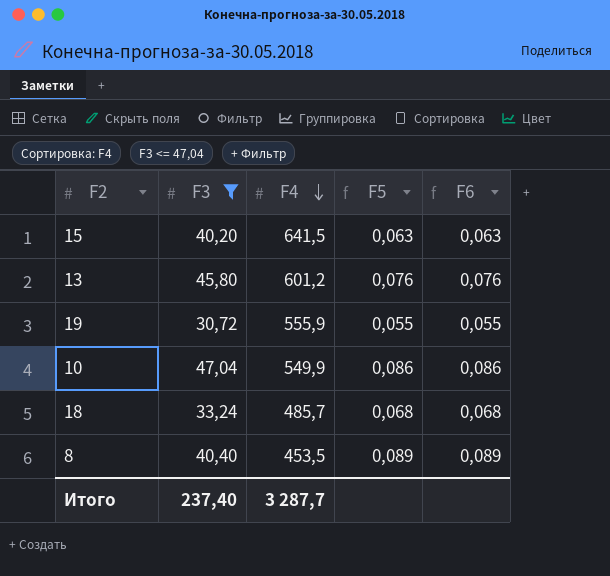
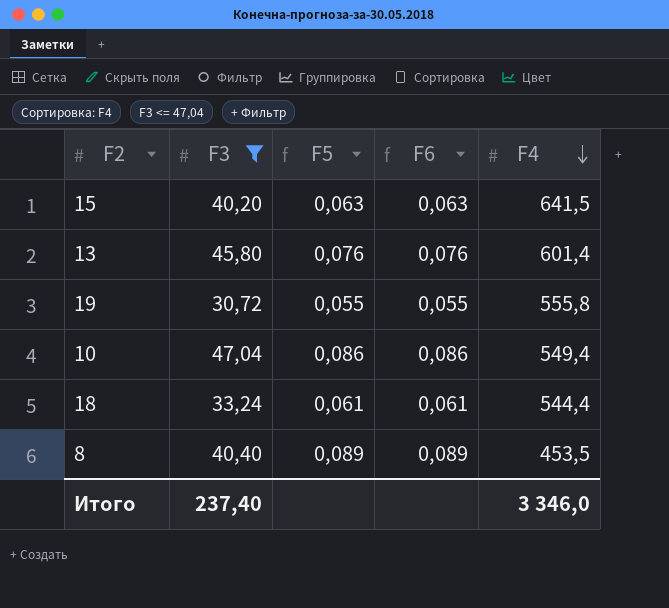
column F4 | position: 3 -> 5
13 | F4: 601,2 -> 601,4
19 | F4: 555,9 -> 555,8
10 | F4: 549,9 -> 549,4
18 | F5: 0,068 -> 0,061
18 | F6: 0,068 -> 0,061
18 | F4: 485,7 -> 544,4
Итого | F4: 3 287,7 -> 3 346,0

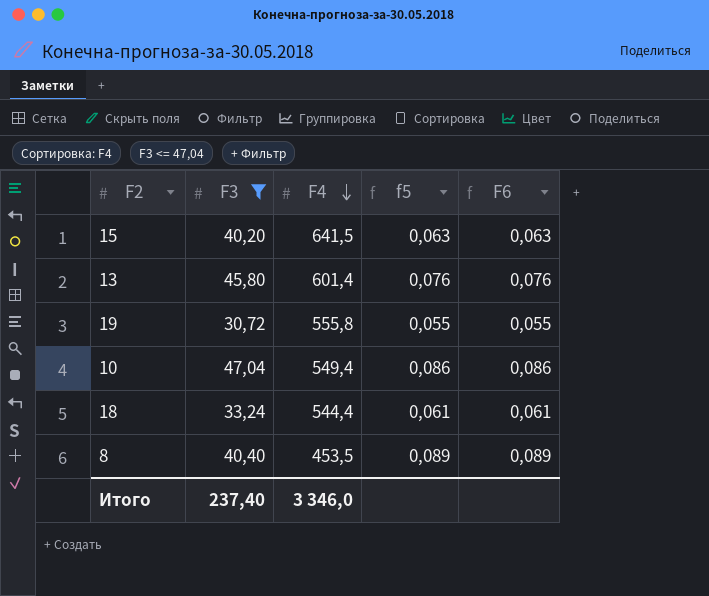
column F4 | position: 5 -> 3
column name: F5 -> f5

